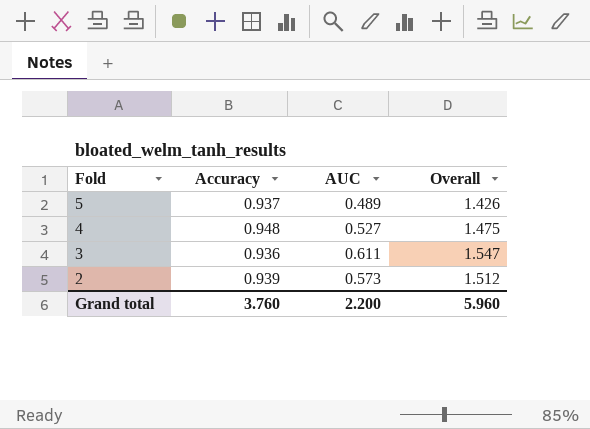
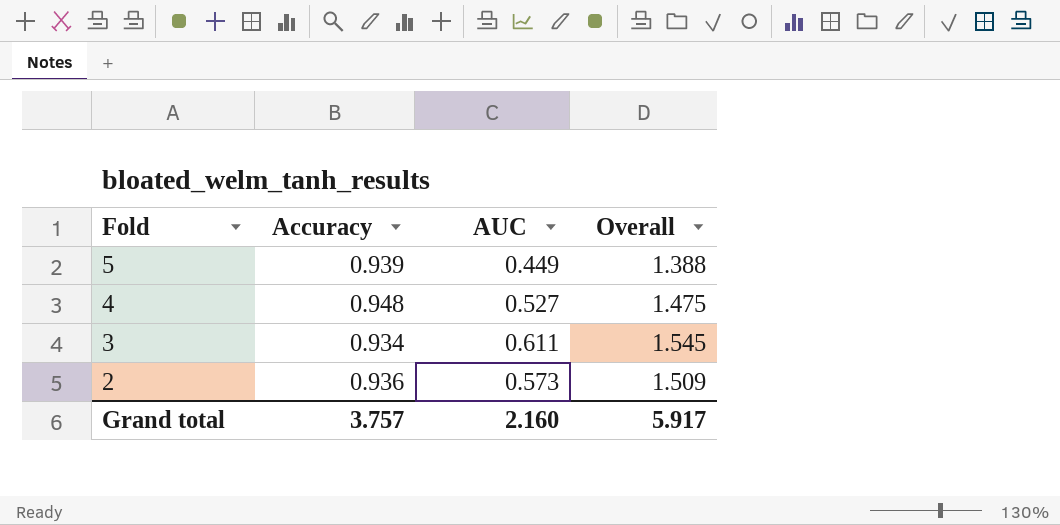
5 | Accuracy: 0.937 -> 0.939
5 | AUC: 0.489 -> 0.449
5 | Overall: 1.426 -> 1.388
3 | Accuracy: 0.936 -> 0.934
3 | Overall: 1.547 -> 1.545
2 | Accuracy: 0.939 -> 0.936
2 | Overall: 1.512 -> 1.509
Grand total | Accuracy: 3.760 -> 3.757
Grand total | AUC: 2.200 -> 2.160
Grand total | Overall: 5.960 -> 5.917

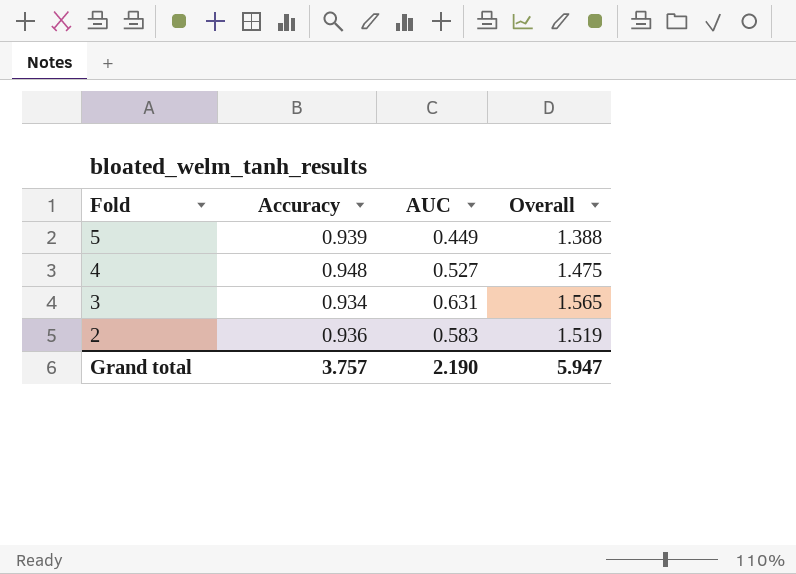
3 | AUC: 0.611 -> 0.631
3 | Overall: 1.545 -> 1.565
2 | AUC: 0.573 -> 0.583
2 | Overall: 1.509 -> 1.519
Grand total | AUC: 2.160 -> 2.190
Grand total | Overall: 5.917 -> 5.947

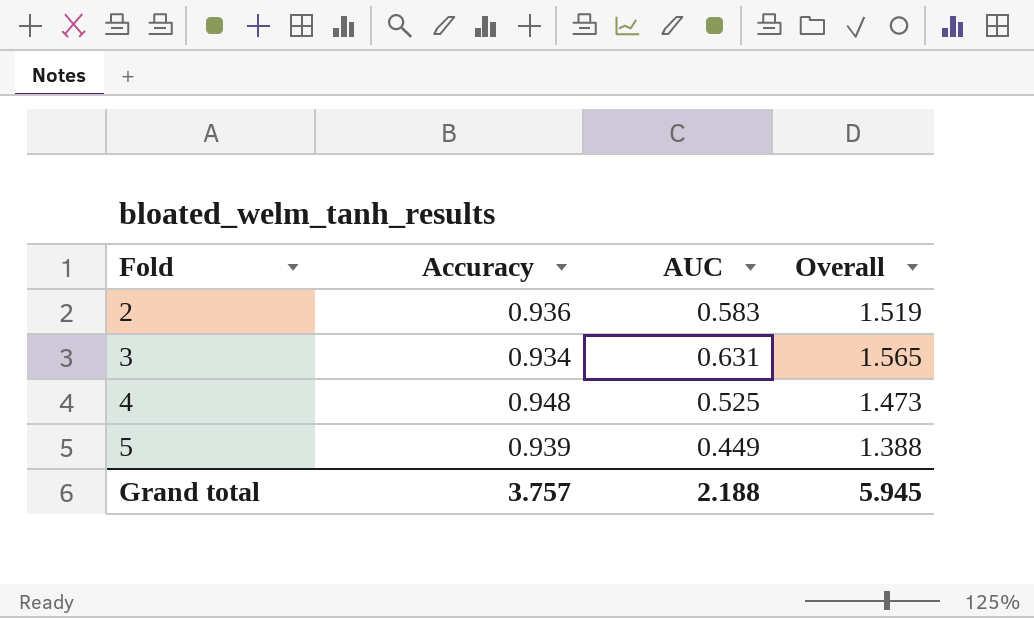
row order: Fold descending -> Fold ascending
4 | AUC: 0.527 -> 0.525
4 | Overall: 1.475 -> 1.473
Grand total | AUC: 2.190 -> 2.188
Grand total | Overall: 5.947 -> 5.945

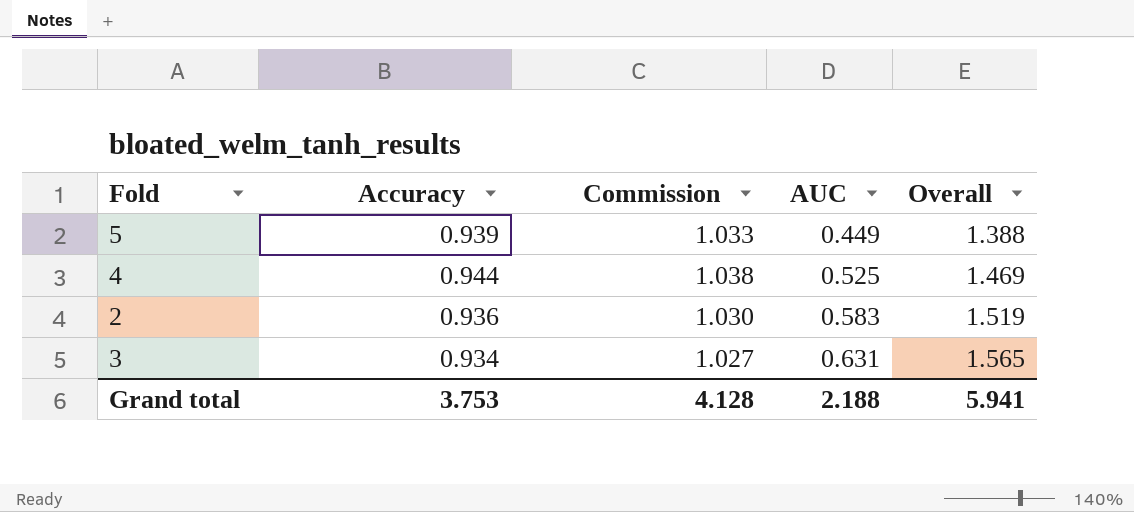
row order: Fold ascending -> AUC ascending
column Commission | formula: none -> [Accuracy] * 1.1
4 | Accuracy: 0.948 -> 0.944
4 | Overall: 1.473 -> 1.469
Grand total | Accuracy: 3.757 -> 3.753
Grand total | Overall: 5.945 -> 5.941

